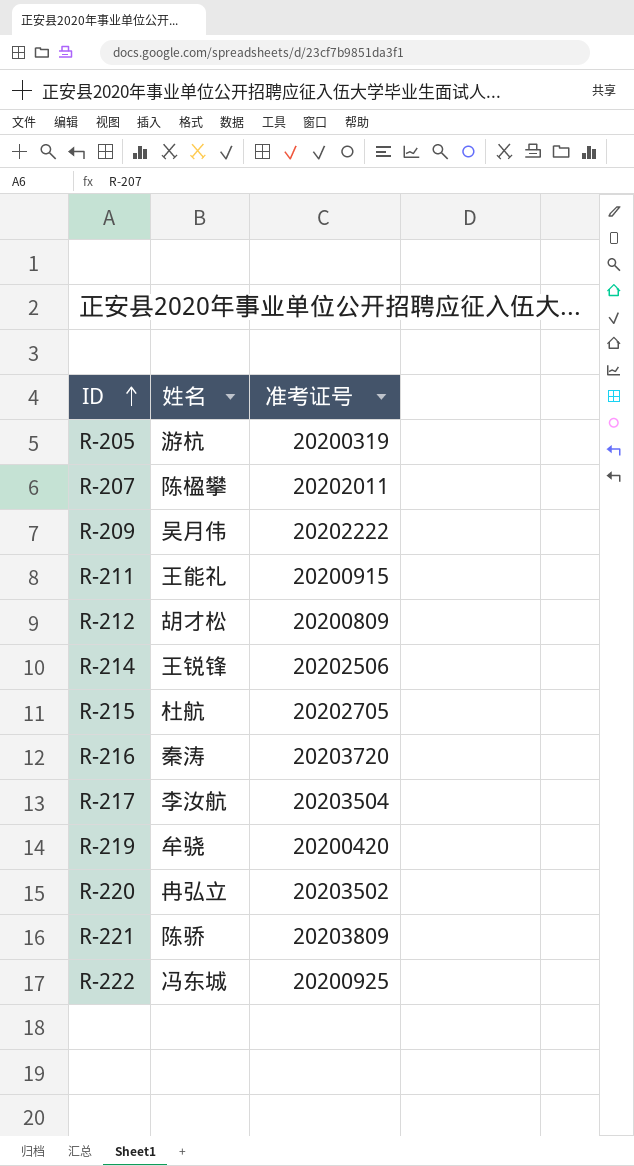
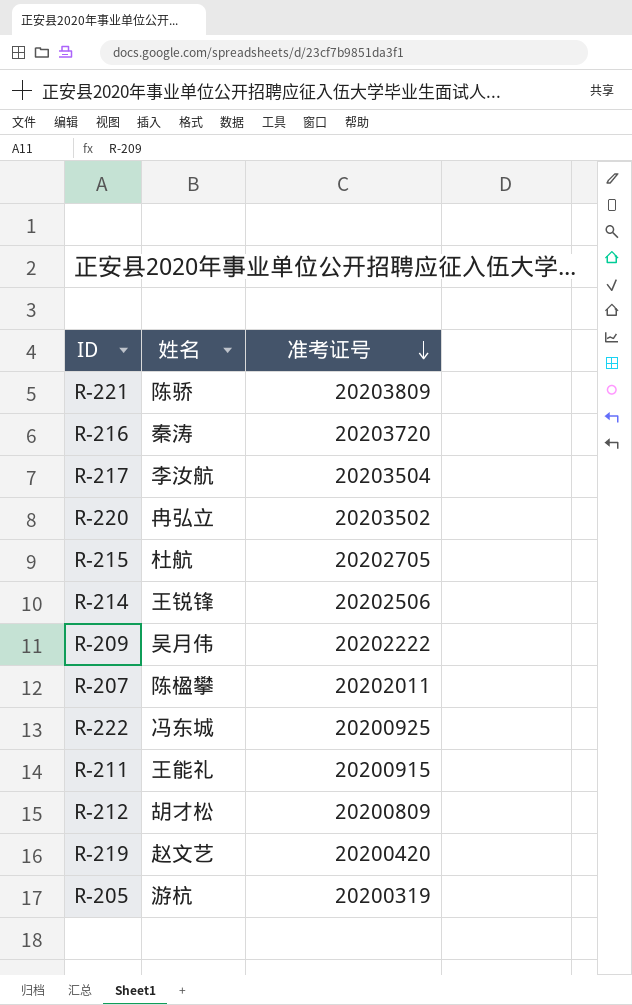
row order: ID ascending -> 准考证号 descending
R-219 | 姓名: 牟骁 -> 赵文艺

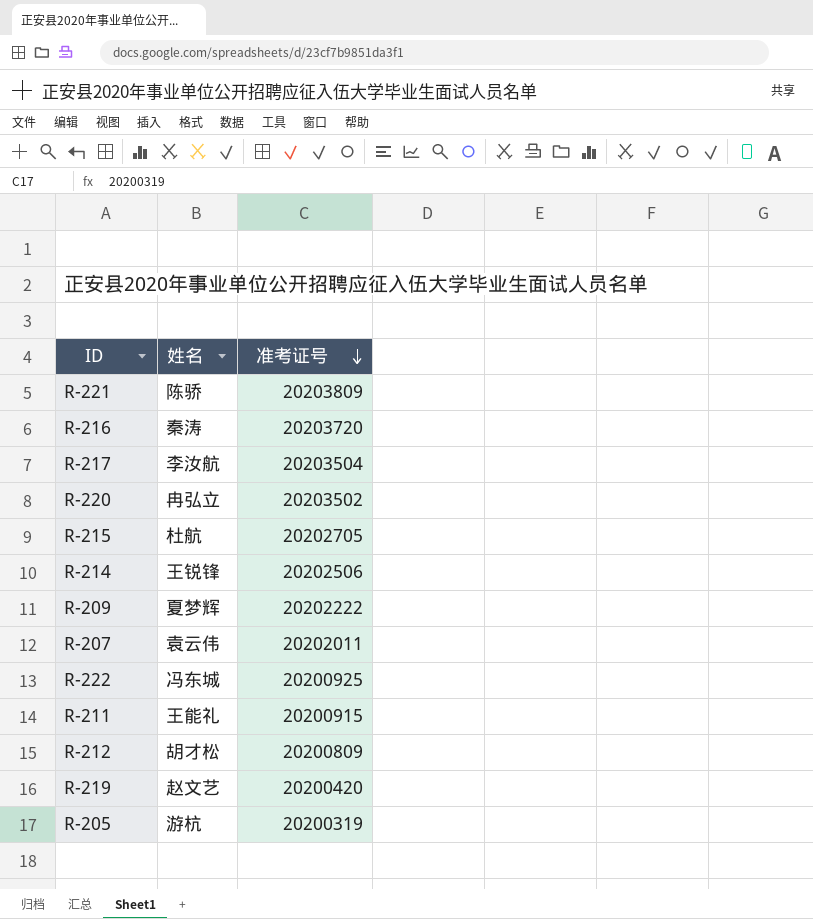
R-209 | 姓名: 吴月伟 -> 夏梦辉
R-207 | 姓名: 陈楹攀 -> 袁云伟

